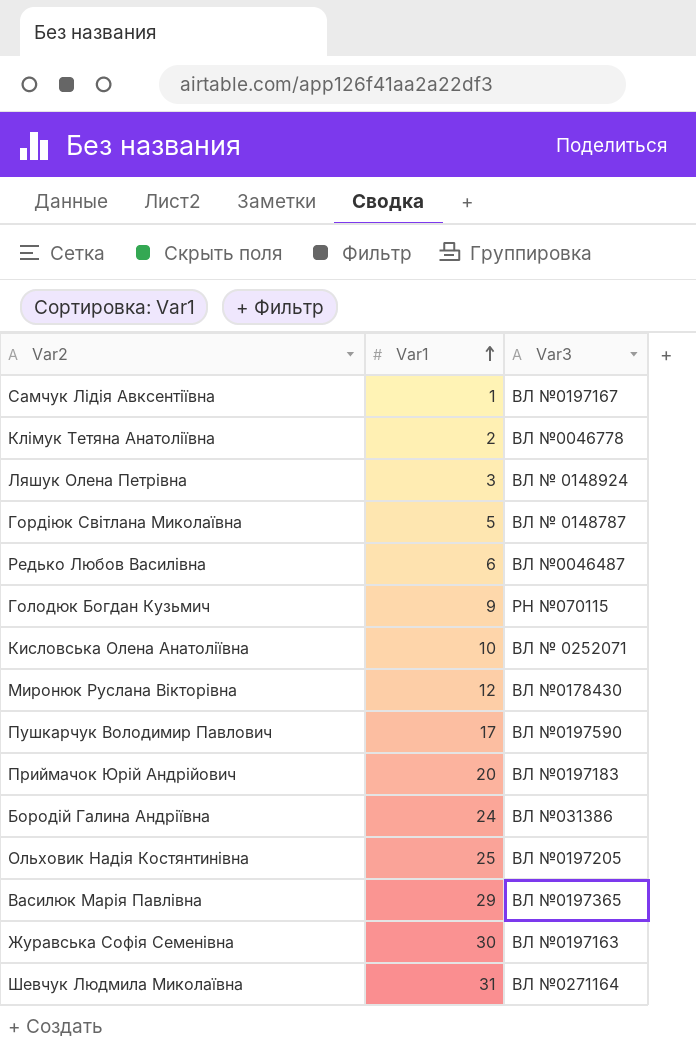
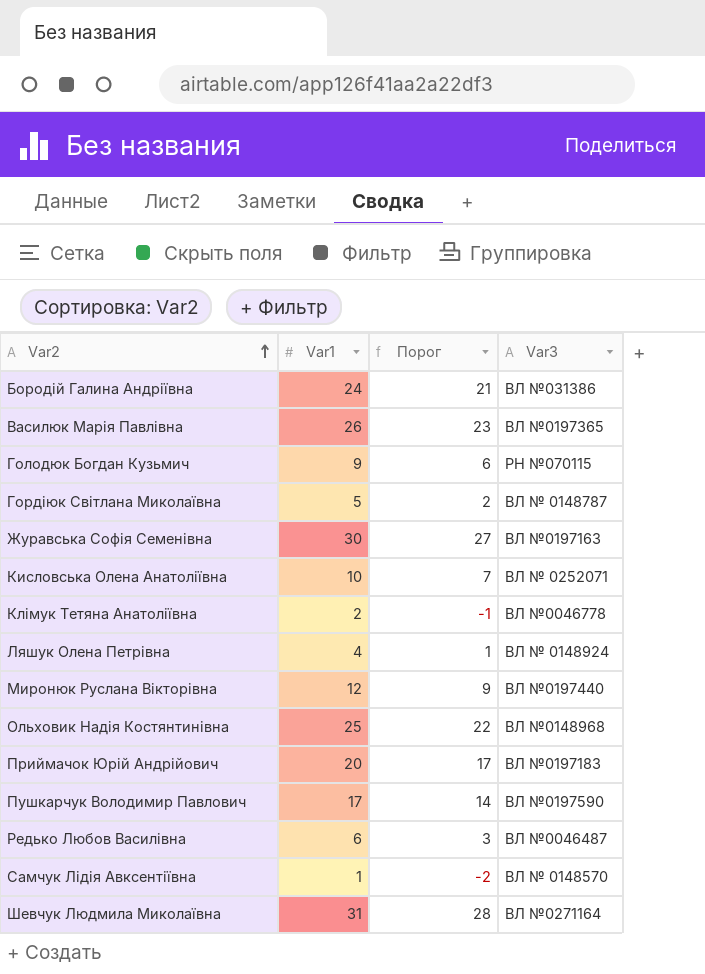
row order: Var1 ascending -> Var2 ascending
column Порог | formula: none -> [Var1] - 3
Василюк Марія Павлівна | Var1: 29 -> 26
Ляшук Олена Петрівна | Var1: 3 -> 4
Миронюк Руслана Вікторівна | Var3: ВЛ №0178430 -> ВЛ №0197440
Ольховик Надія Костянтинівна | Var3: ВЛ №0197205 -> ВЛ №0148968
Самчук Лідія Авксентіївна | Var3: ВЛ №0197167 -> ВЛ № 0148570

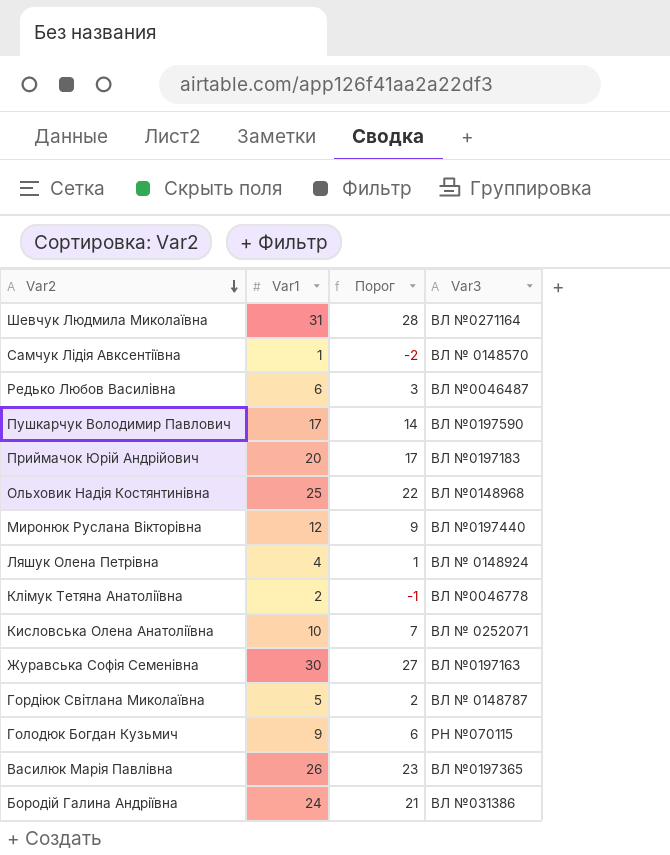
row order: Var2 ascending -> Var2 descending

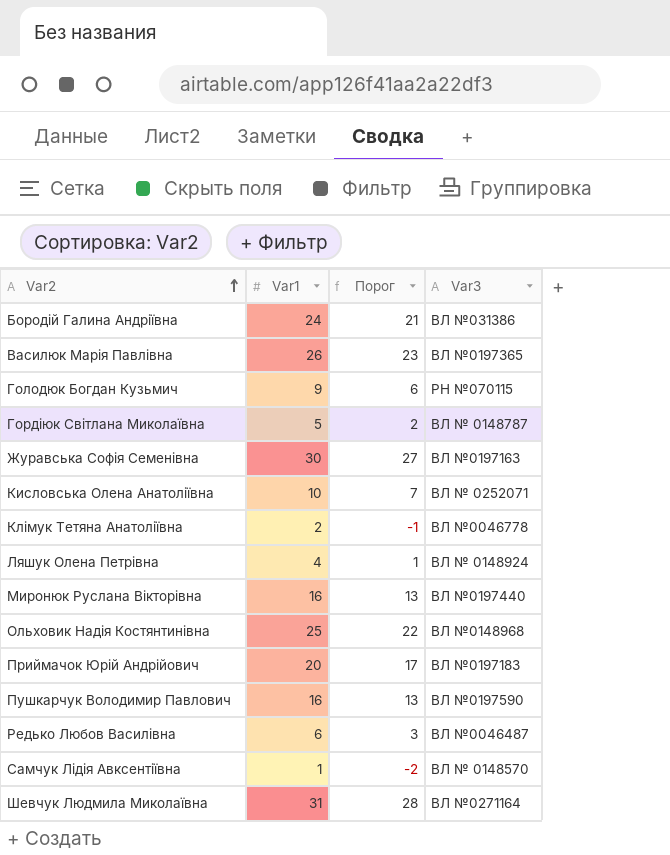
row order: Var2 descending -> Var2 ascending
Миронюк Руслана Вікторівна | Var1: 12 -> 16
Миронюк Руслана Вікторівна | Порог: 9 -> 13
Пушкарчук Володимир Павлович | Var1: 17 -> 16
Пушкарчук Володимир Павлович | Порог: 14 -> 13

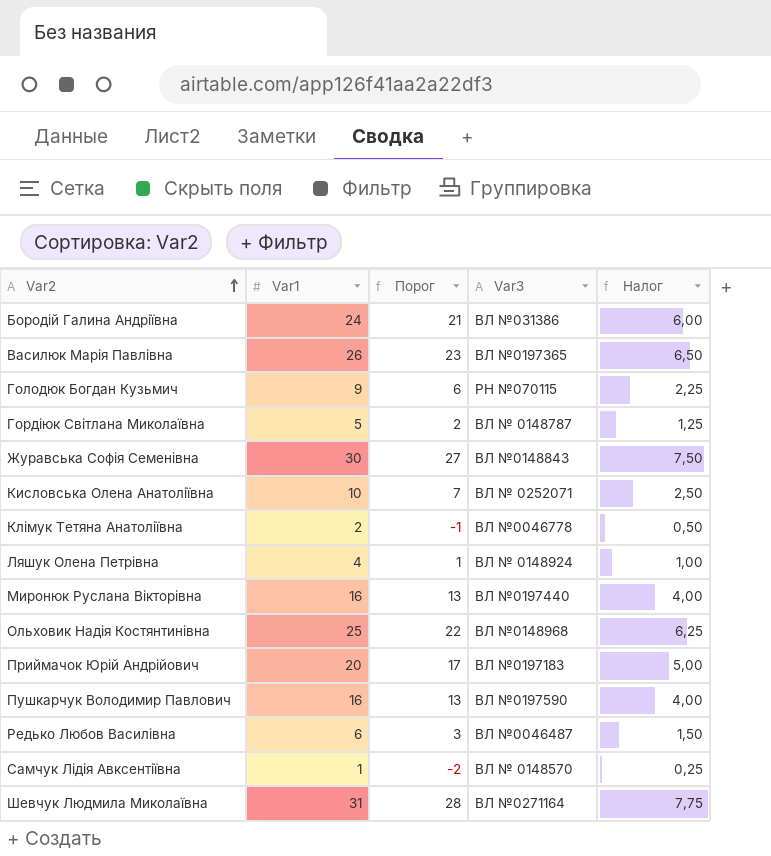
column Налог | formula: none -> [Var1] * 0,25
Журавська Софія Семенівна | Var3: ВЛ №0197163 -> ВЛ №0148843

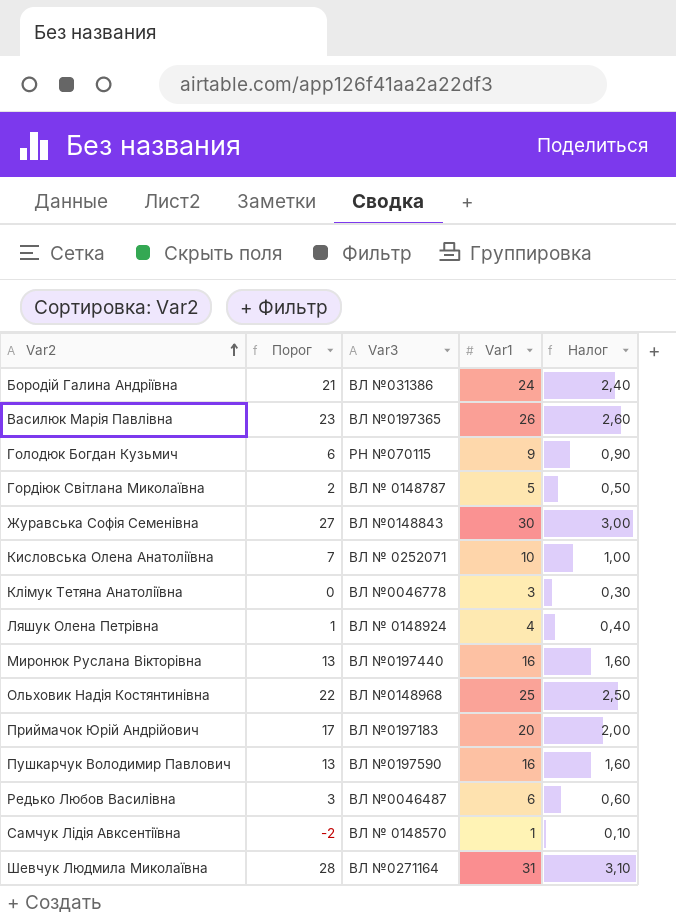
column Var1 | position: 2 -> 4
column Налог | formula: [Var1] * 0,25 -> [Var1] * 0,1
Клімук Тетяна Анатоліївна | Порог: -1 -> 0
Клімук Тетяна Анатоліївна | Var1: 2 -> 3

